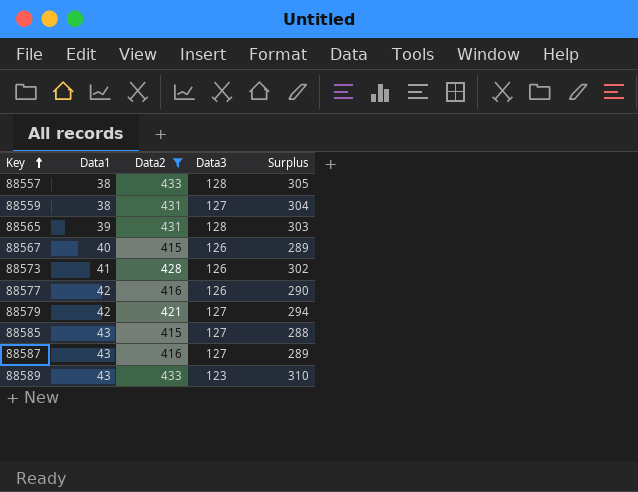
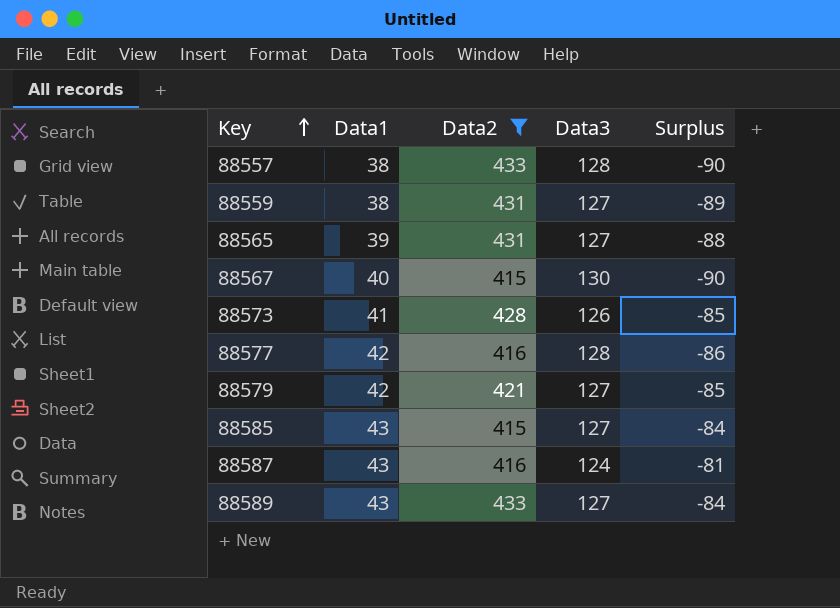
column Surplus | formula: [Data2] - [Data3] -> [Data1] - [Data3]
88565 | Data3: 128 -> 127
88567 | Data3: 126 -> 130
88577 | Data3: 126 -> 128
88587 | Data3: 127 -> 124
88589 | Data3: 123 -> 127

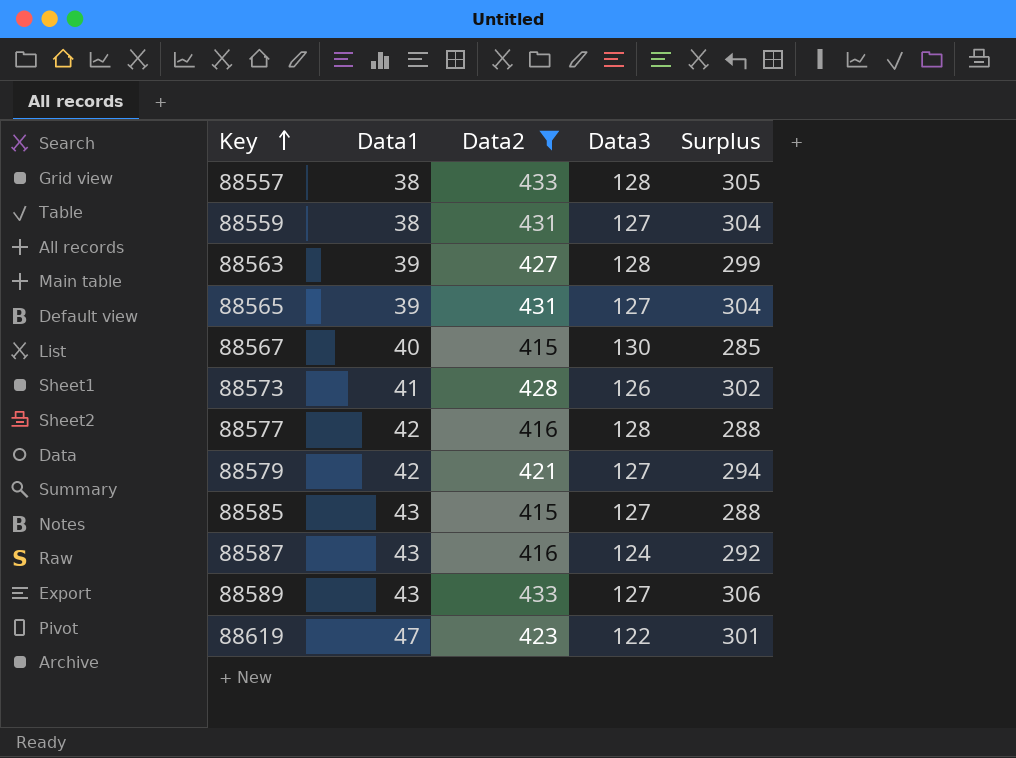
column Surplus | formula: [Data1] - [Data3] -> [Data2] - [Data3]
row 88563: none -> 39 | 427 | 128 | 299
row 88619: none -> 47 | 423 | 122 | 301

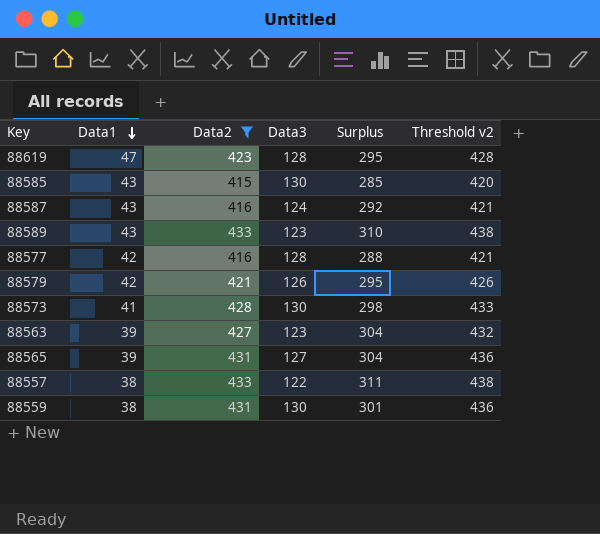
row order: Key ascending -> Data1 descending
column Threshold v2 | formula: none -> [Data2] + 5
row 88567: 40 | 415 | 130 | 285 -> none
88619 | Data3: 122 -> 128
88619 | Surplus: 301 -> 295
88585 | Data3: 127 -> 130
88585 | Surplus: 288 -> 285
88589 | Data3: 127 -> 123
88589 | Surplus: 306 -> 310
88579 | Data3: 127 -> 126
88579 | Surplus: 294 -> 295
88573 | Data3: 126 -> 130
88573 | Surplus: 302 -> 298
88563 | Data3: 128 -> 123
88563 | Surplus: 299 -> 304
88557 | Data3: 128 -> 122
88557 | Surplus: 305 -> 311
88559 | Data3: 127 -> 130
88559 | Surplus: 304 -> 301

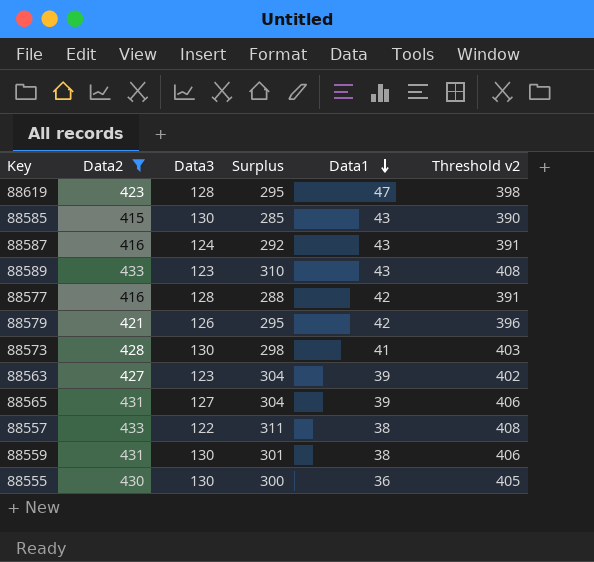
column Data1 | position: 2 -> 5
column Threshold v2 | formula: [Data2] + 5 -> [Data2] - 25
row 88555: none -> 430 | 130 | 300 | 36 | 405

